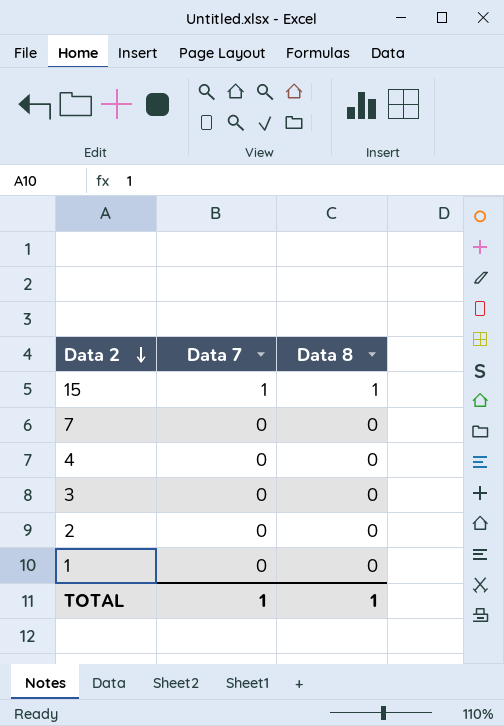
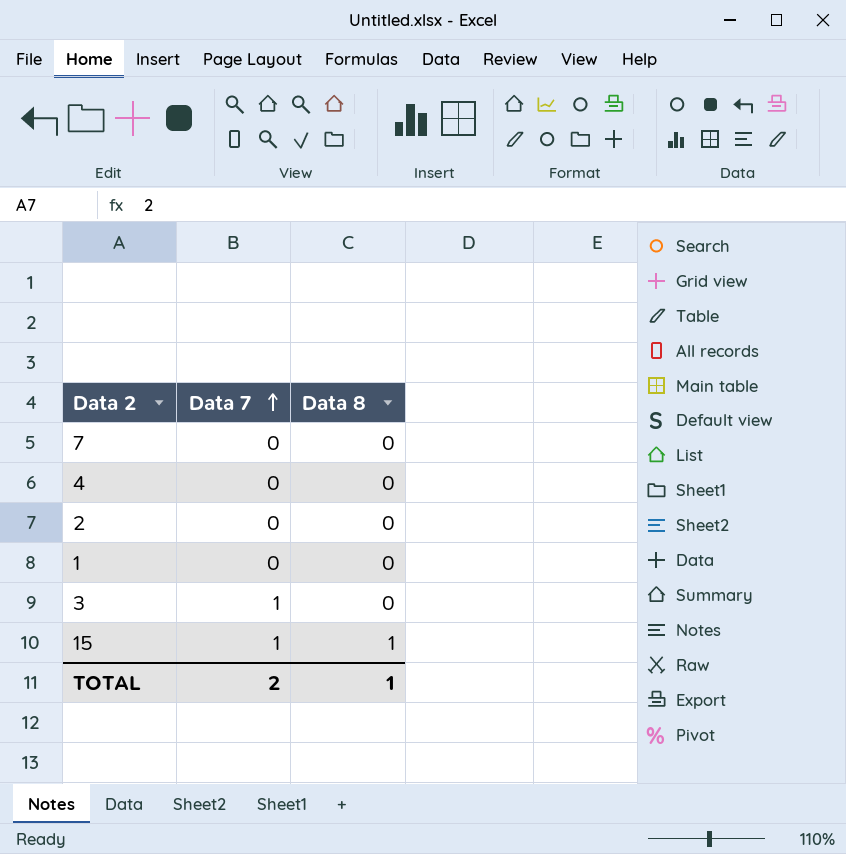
row order: Data 2 descending -> Data 7 ascending
3 | Data 7: 0 -> 1
TOTAL | Data 7: 1 -> 2

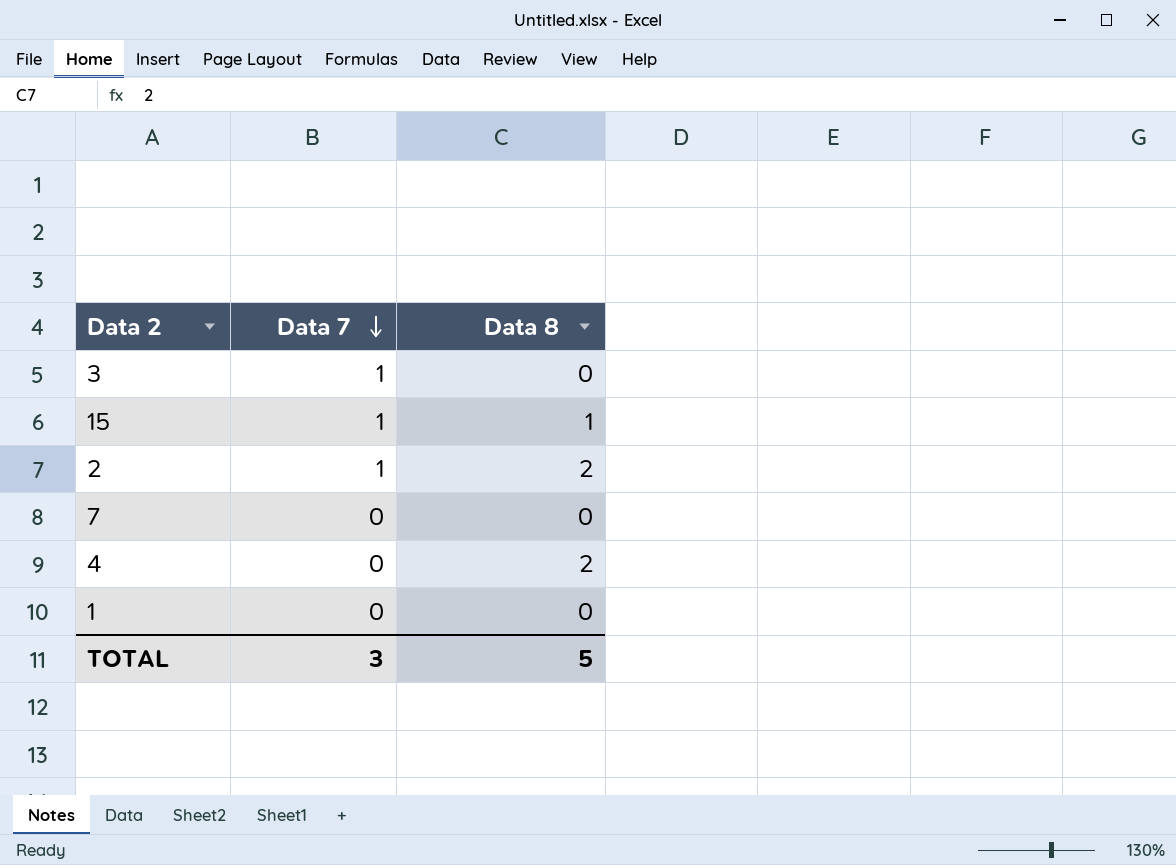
row order: Data 7 ascending -> Data 7 descending
2 | Data 7: 0 -> 1
2 | Data 8: 0 -> 2
4 | Data 8: 0 -> 2
TOTAL | Data 7: 2 -> 3
TOTAL | Data 8: 1 -> 5

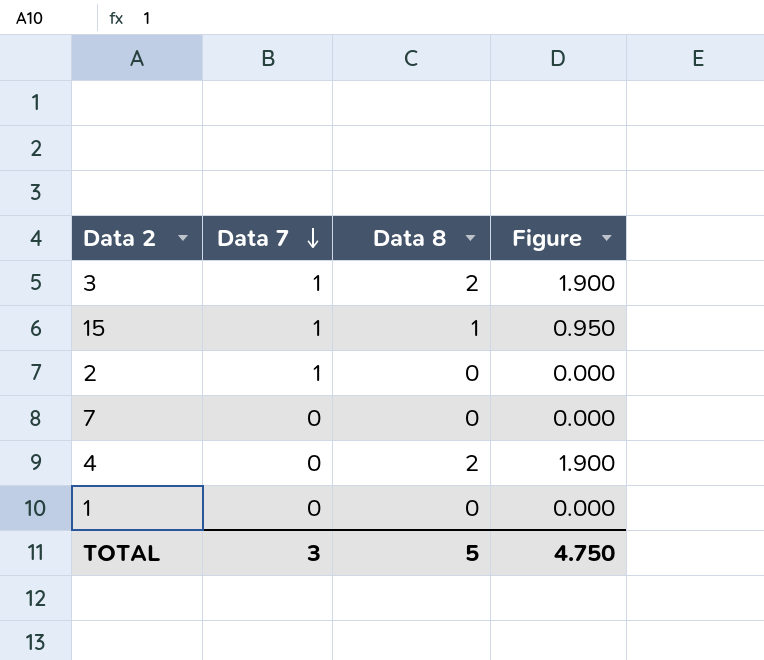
column Figure | formula: none -> [Data 8] * 0.95
3 | Data 8: 0 -> 2
2 | Data 8: 2 -> 0

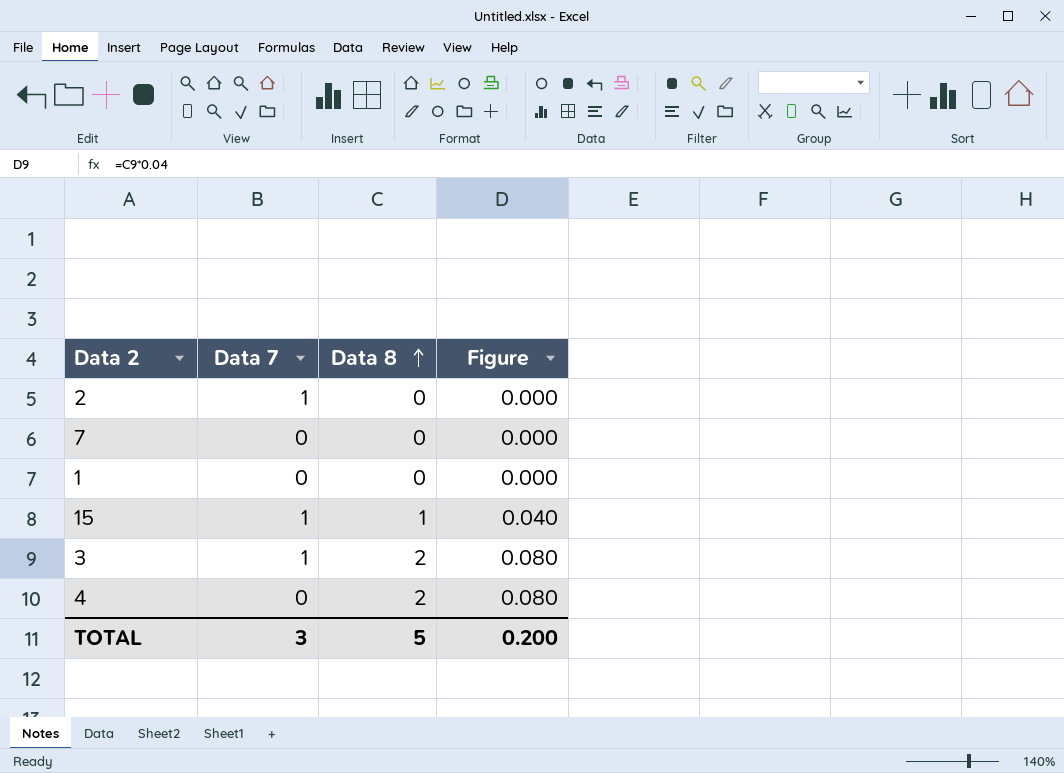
row order: Data 7 descending -> Data 8 ascending
column Figure | formula: [Data 8] * 0.95 -> [Data 8] * 0.04
TOTAL | Figure: 4.750 -> 0.200

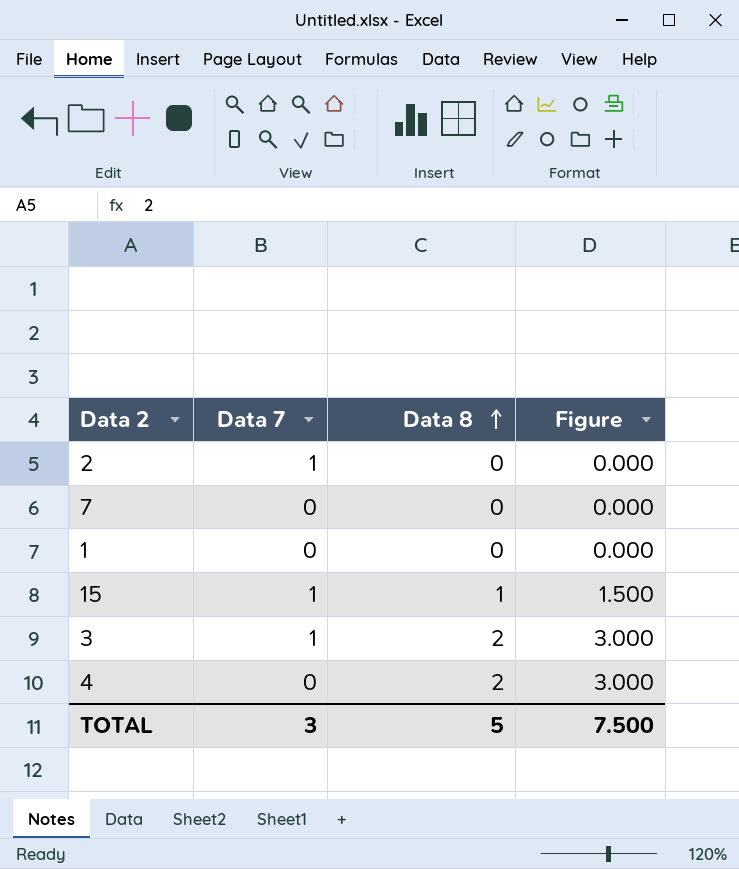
column Figure | formula: [Data 8] * 0.04 -> [Data 8] * 1.5
TOTAL | Figure: 0.200 -> 7.500

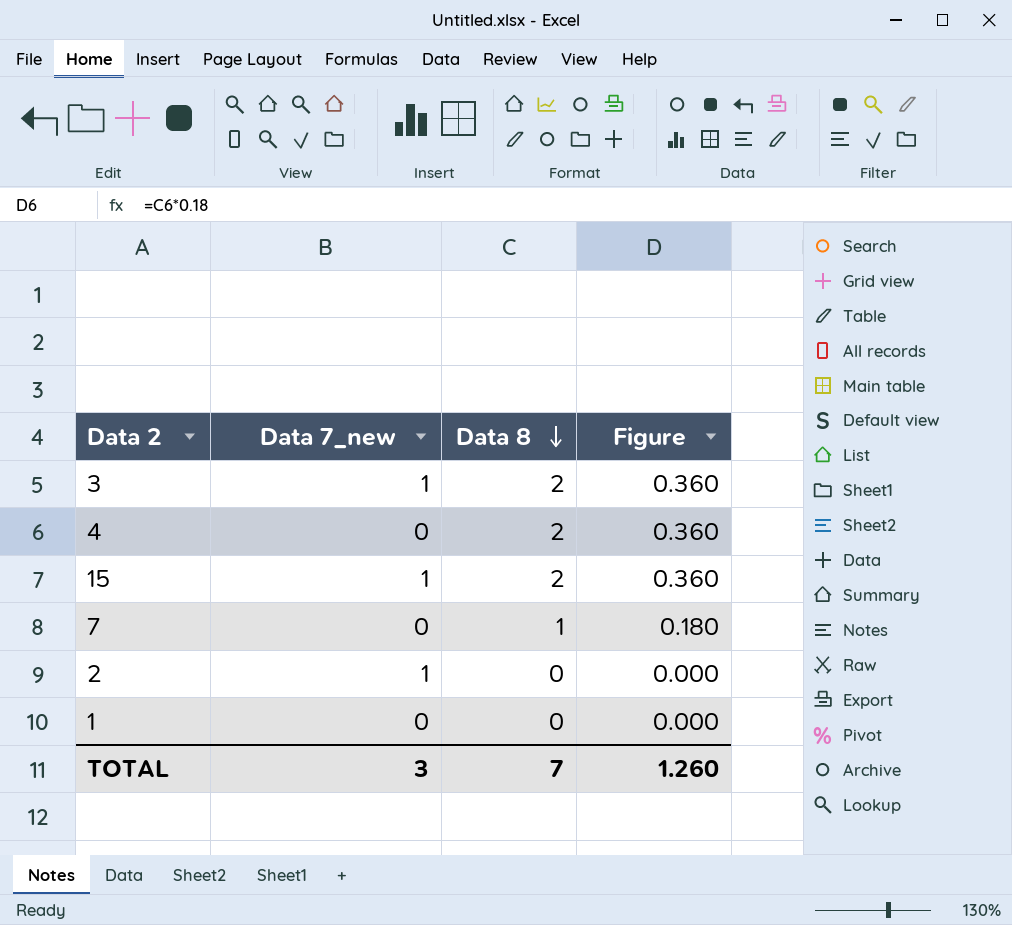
row order: Data 8 ascending -> Data 8 descending
column name: Data 7 -> Data 7_new
column Figure | formula: [Data 8] * 1.5 -> [Data 8] * 0.18
15 | Data 8: 1 -> 2
7 | Data 8: 0 -> 1
TOTAL | Data 8: 5 -> 7
TOTAL | Figure: 7.500 -> 1.260

